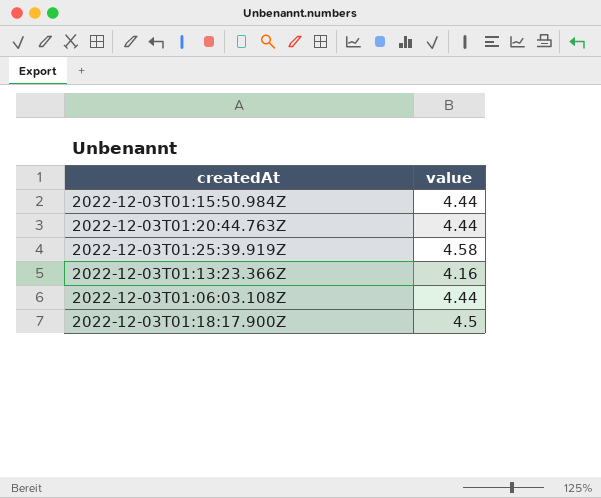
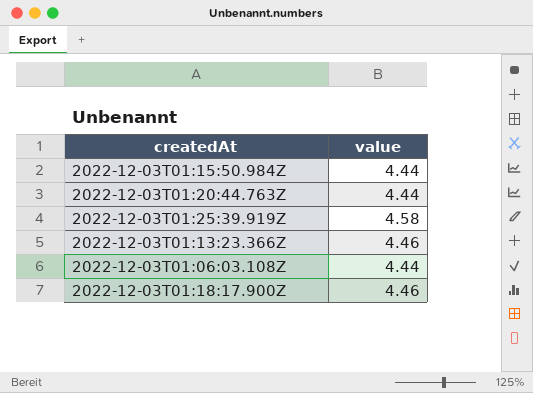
2022-12-03T01:13:23.366Z | value: 4.16 -> 4.46
2022-12-03T01:18:17.900Z | value: 4.5 -> 4.46

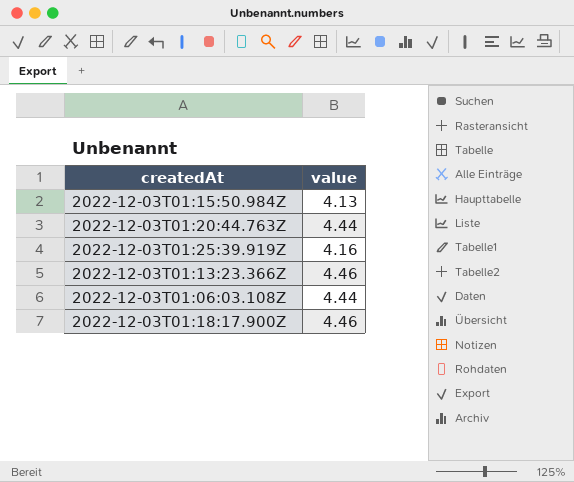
2022-12-03T01:15:50.984Z | value: 4.44 -> 4.13
2022-12-03T01:25:39.919Z | value: 4.58 -> 4.16

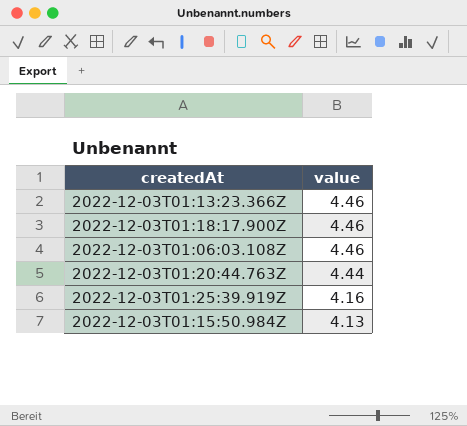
row order: none -> value descending
2022-12-03T01:06:03.108Z | value: 4.44 -> 4.46

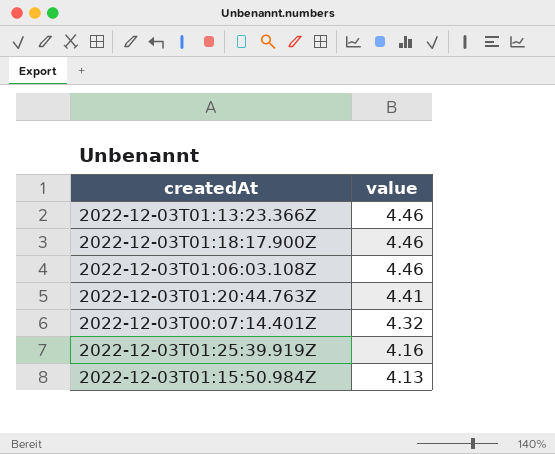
2022-12-03T01:20:44.763Z | value: 4.44 -> 4.41
row 2022-12-03T00:07:14.401Z: none -> 4.32

